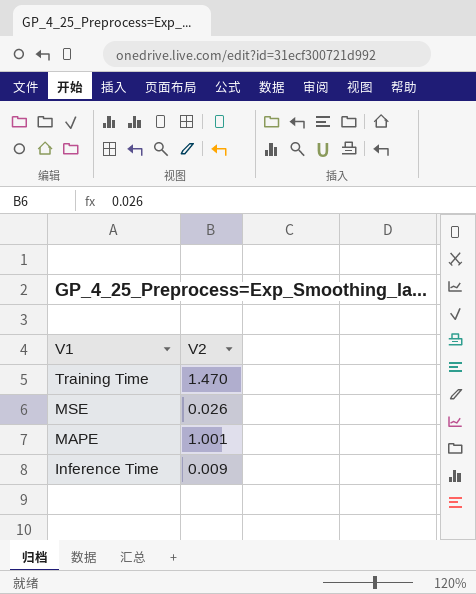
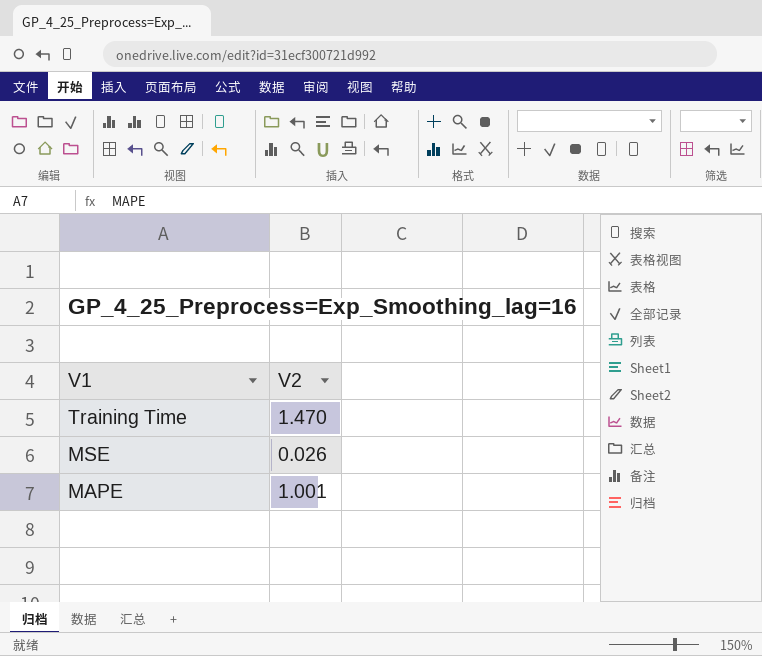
row Inference Time: 0.009 -> none

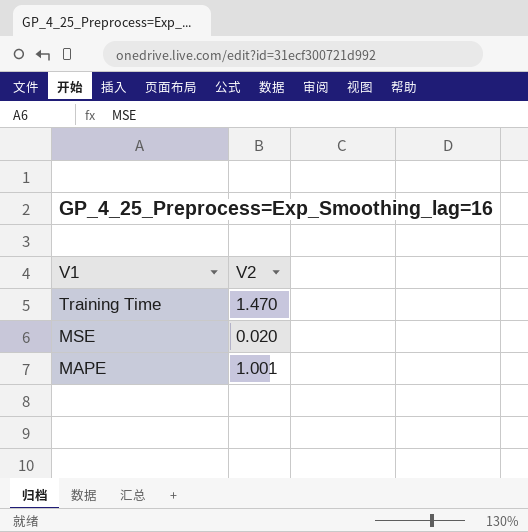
MSE | V2: 0.026 -> 0.020

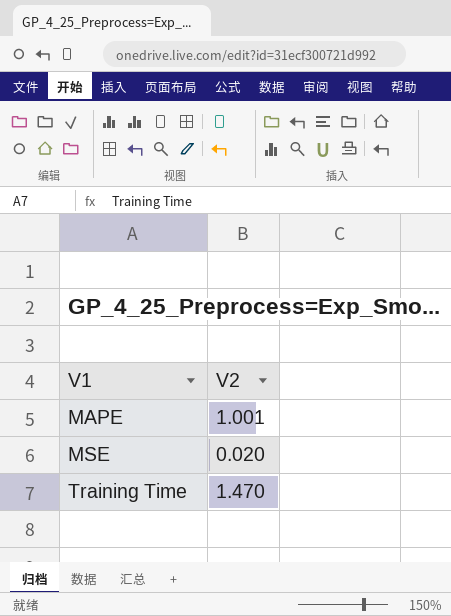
row order: V1 descending -> V1 ascending

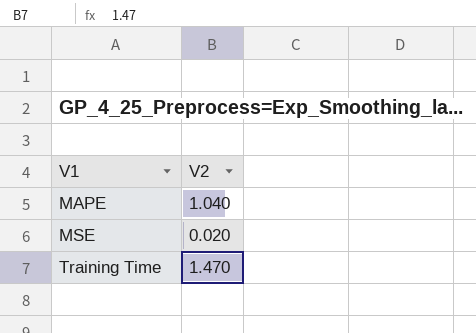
MAPE | V2: 1.001 -> 1.040

